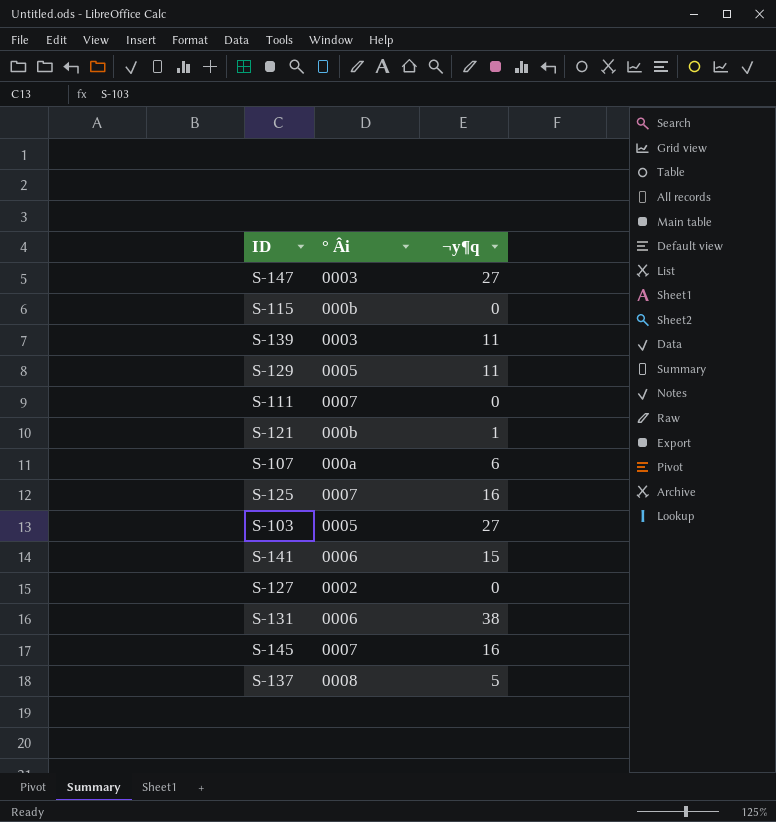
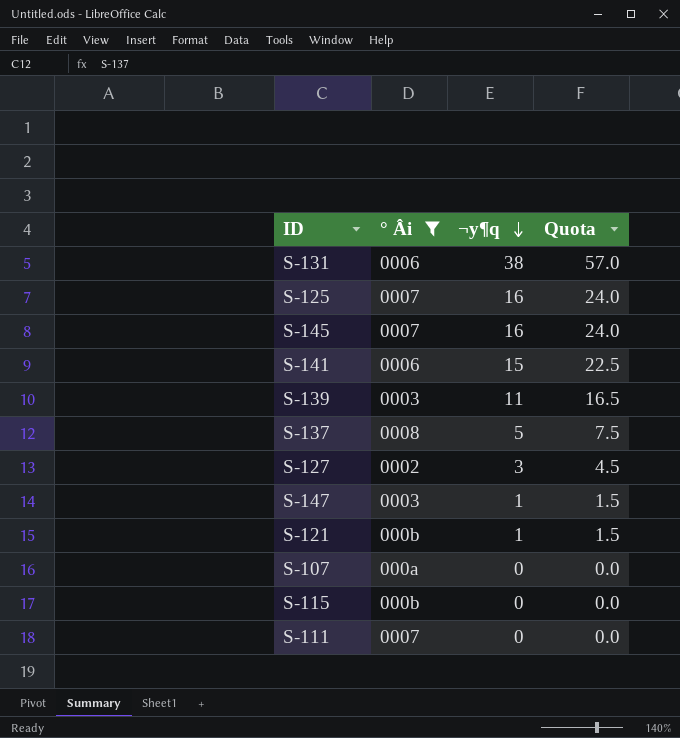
filter: none -> ° Âi != 0005
row order: none -> ¬y¶q descending
column Quota | formula: none -> [¬y¶q] * 1.5
S-127 | ¬y¶q: 0 -> 3
S-147 | ¬y¶q: 27 -> 1
S-107 | ¬y¶q: 6 -> 0

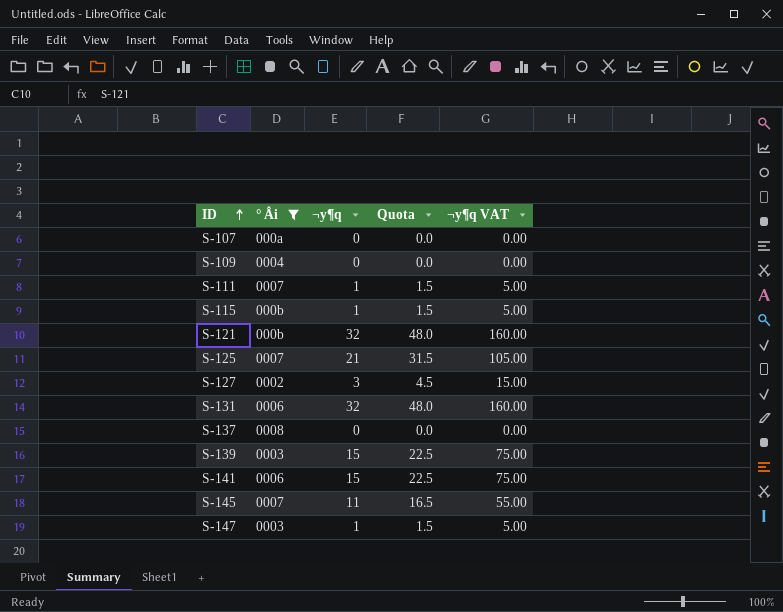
row order: ¬y¶q descending -> ID ascending
column ¬y¶q VAT | formula: none -> [¬y¶q] * 5
row S-109: none -> 0004 | 0 | 0.0 | 0.00
S-111 | ¬y¶q: 0 -> 1
S-111 | Quota: 0.0 -> 1.5
S-115 | ¬y¶q: 0 -> 1
S-115 | Quota: 0.0 -> 1.5
S-121 | ¬y¶q: 1 -> 32
S-121 | Quota: 1.5 -> 48.0
S-125 | ¬y¶q: 16 -> 21
S-125 | Quota: 24.0 -> 31.5
S-131 | ¬y¶q: 38 -> 32
S-131 | Quota: 57.0 -> 48.0
S-137 | ¬y¶q: 5 -> 0
S-137 | Quota: 7.5 -> 0.0
S-139 | ¬y¶q: 11 -> 15
S-139 | Quota: 16.5 -> 22.5
S-145 | ¬y¶q: 16 -> 11
S-145 | Quota: 24.0 -> 16.5

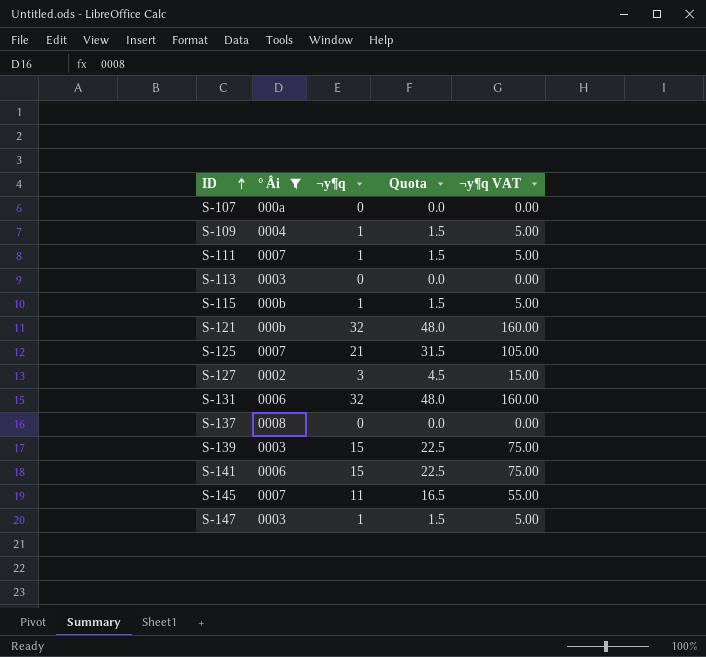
S-109 | ¬y¶q: 0 -> 1
S-109 | Quota: 0.0 -> 1.5
S-109 | ¬y¶q VAT: 0.00 -> 5.00
row S-113: none -> 0003 | 0 | 0.0 | 0.00

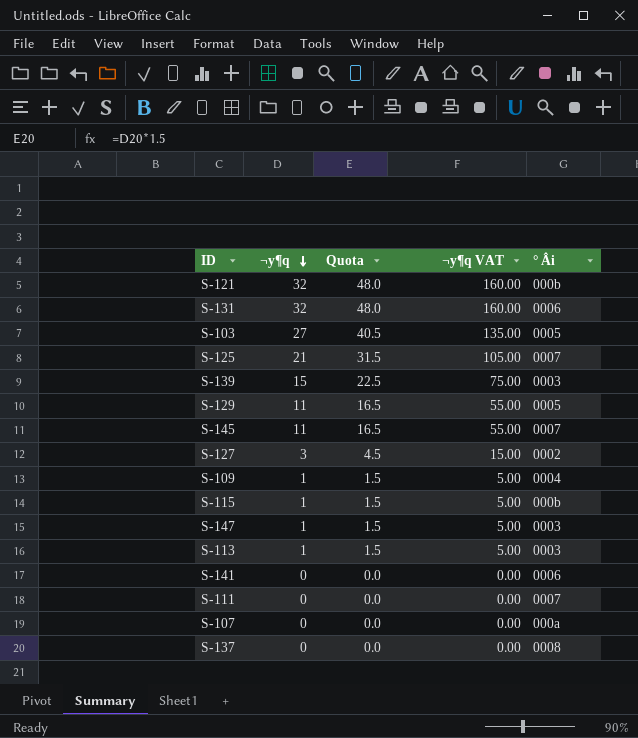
filter: ° Âi != 0005 -> none
row order: ID ascending -> ¬y¶q descending
column ° Âi | position: 2 -> 5
S-113 | ¬y¶q: 0 -> 1
S-113 | Quota: 0.0 -> 1.5
S-113 | ¬y¶q VAT: 0.00 -> 5.00
S-141 | ¬y¶q: 15 -> 0
S-141 | Quota: 22.5 -> 0.0
S-141 | ¬y¶q VAT: 75.00 -> 0.00
S-111 | ¬y¶q: 1 -> 0
S-111 | Quota: 1.5 -> 0.0
S-111 | ¬y¶q VAT: 5.00 -> 0.00

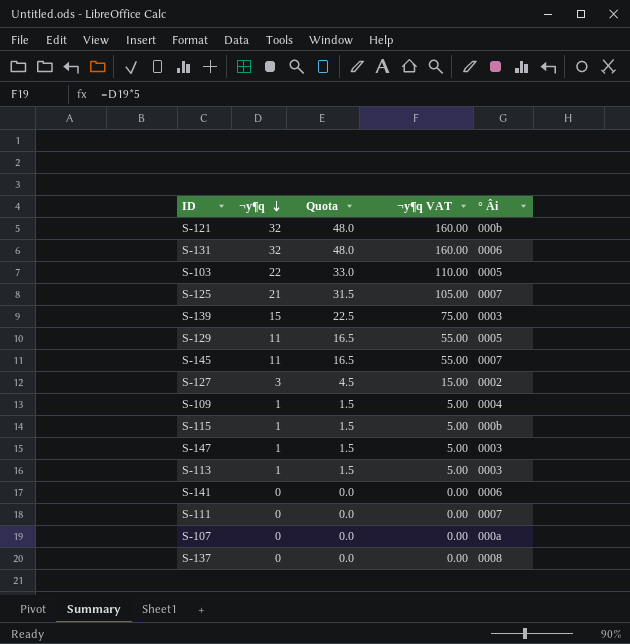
S-103 | ¬y¶q: 27 -> 22
S-103 | Quota: 40.5 -> 33.0
S-103 | ¬y¶q VAT: 135.00 -> 110.00

